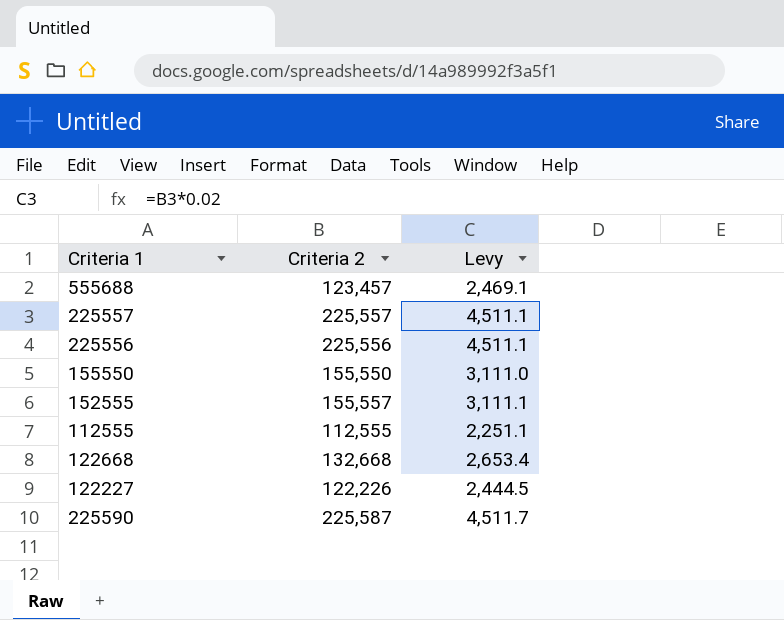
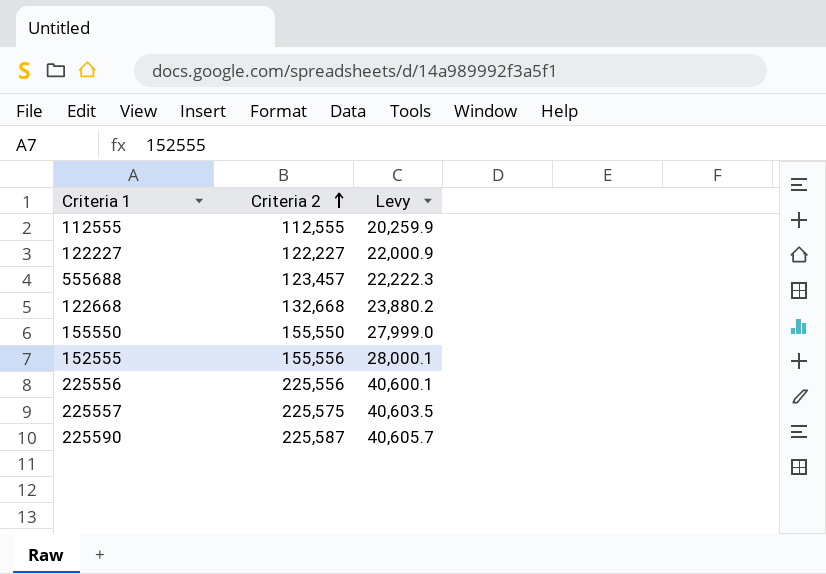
row order: none -> Criteria 2 ascending
column Levy | formula: [Criteria 2] * 0.02 -> [Criteria 2] * 0.18
122227 | Criteria 2: 122,226 -> 122,227
152555 | Criteria 2: 155,557 -> 155,556
225557 | Criteria 2: 225,557 -> 225,575

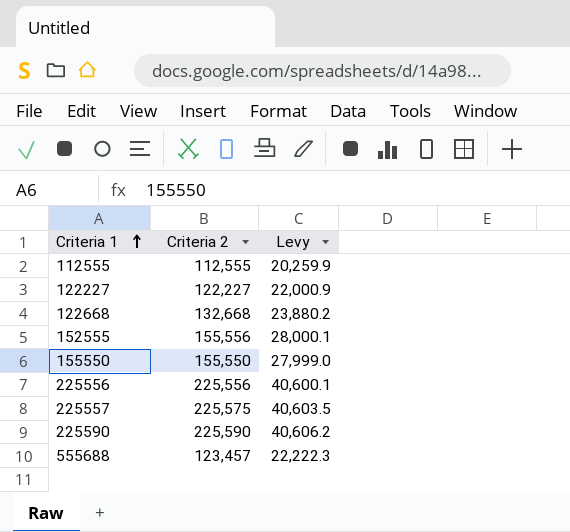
row order: Criteria 2 ascending -> Criteria 1 ascending
225590 | Criteria 2: 225,587 -> 225,590
225590 | Levy: 40,605.7 -> 40,606.2

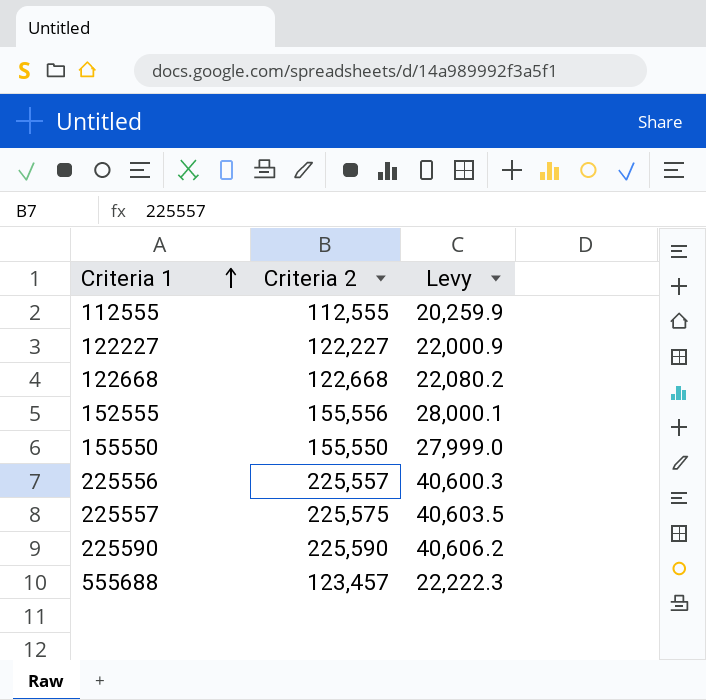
122668 | Criteria 2: 132,668 -> 122,668
122668 | Levy: 23,880.2 -> 22,080.2
225556 | Criteria 2: 225,556 -> 225,557
225556 | Levy: 40,600.1 -> 40,600.3

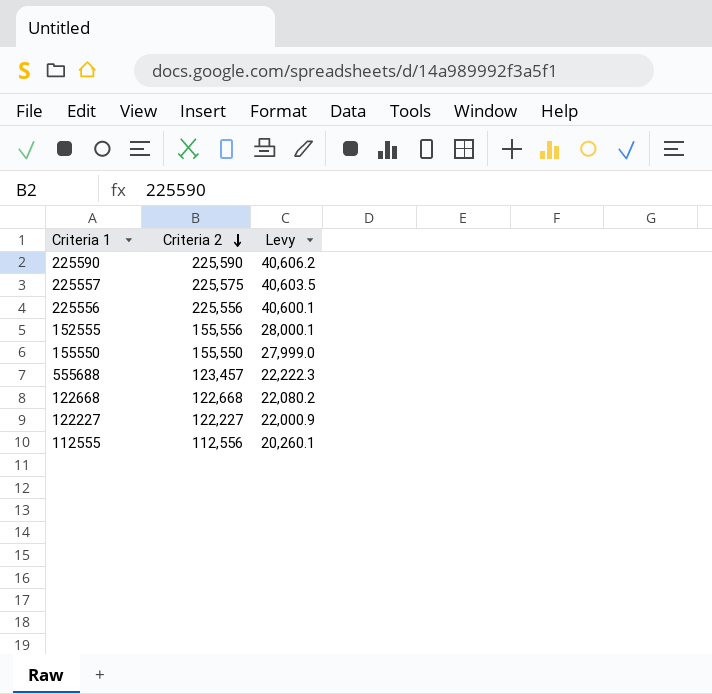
row order: Criteria 1 ascending -> Criteria 2 descending
225556 | Criteria 2: 225,557 -> 225,556
225556 | Levy: 40,600.3 -> 40,600.1
112555 | Criteria 2: 112,555 -> 112,556
112555 | Levy: 20,259.9 -> 20,260.1

